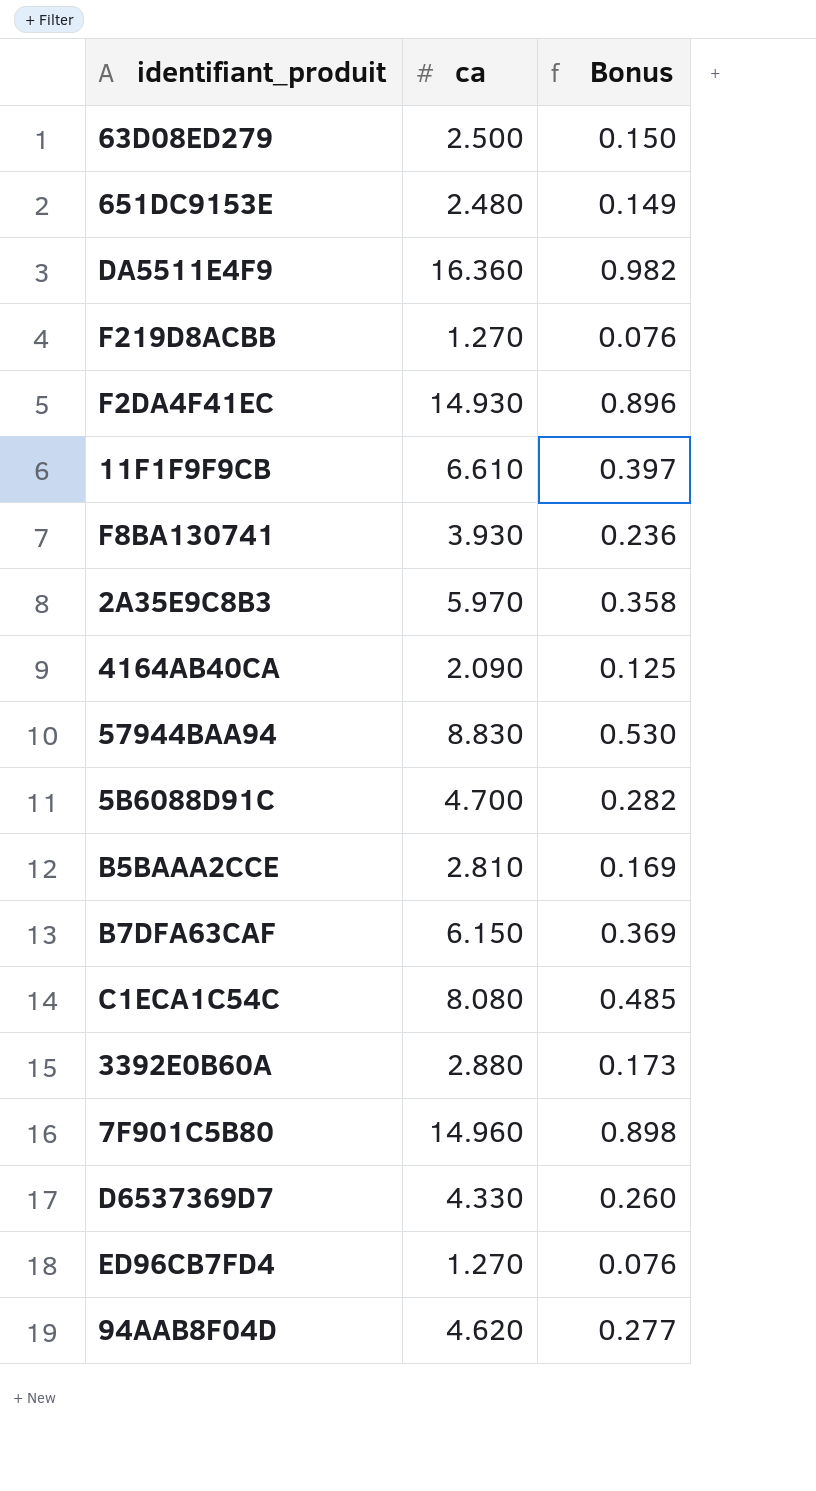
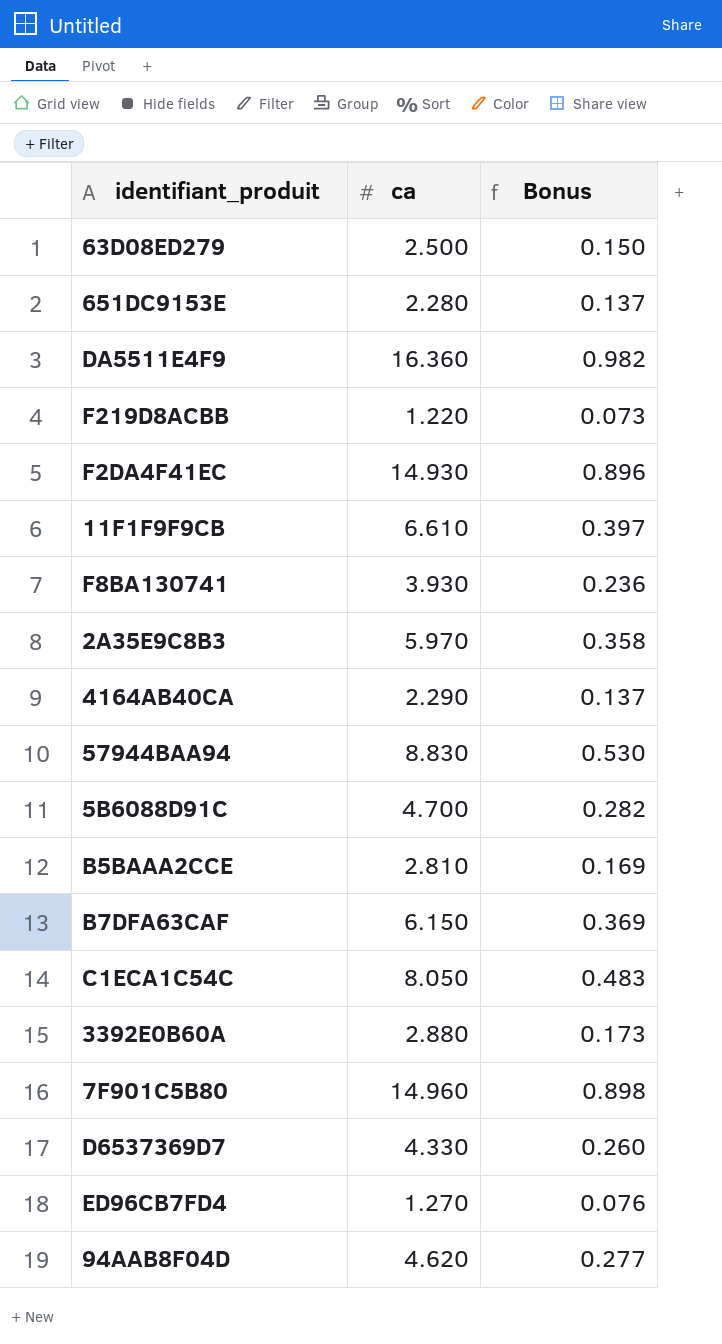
651DC9153E | ca: 2.480 -> 2.280
651DC9153E | Bonus: 0.149 -> 0.137
F219D8ACBB | ca: 1.270 -> 1.220
F219D8ACBB | Bonus: 0.076 -> 0.073
4164AB40CA | ca: 2.090 -> 2.290
4164AB40CA | Bonus: 0.125 -> 0.137
C1ECA1C54C | ca: 8.080 -> 8.050
C1ECA1C54C | Bonus: 0.485 -> 0.483

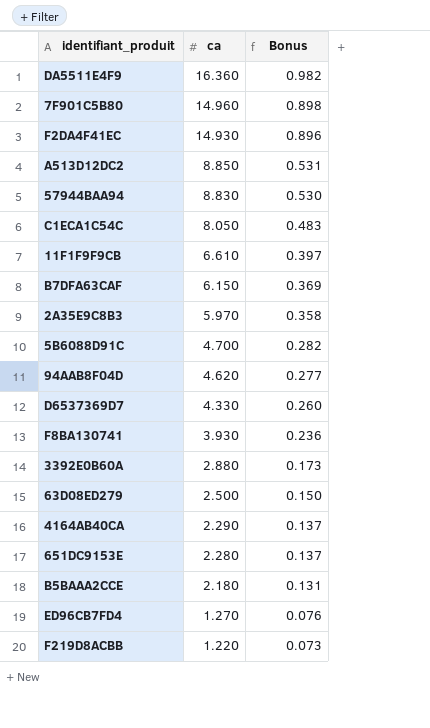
row order: none -> ca descending
row A513D12DC2: none -> 8.850 | 0.531
B5BAAA2CCE | ca: 2.810 -> 2.180
B5BAAA2CCE | Bonus: 0.169 -> 0.131

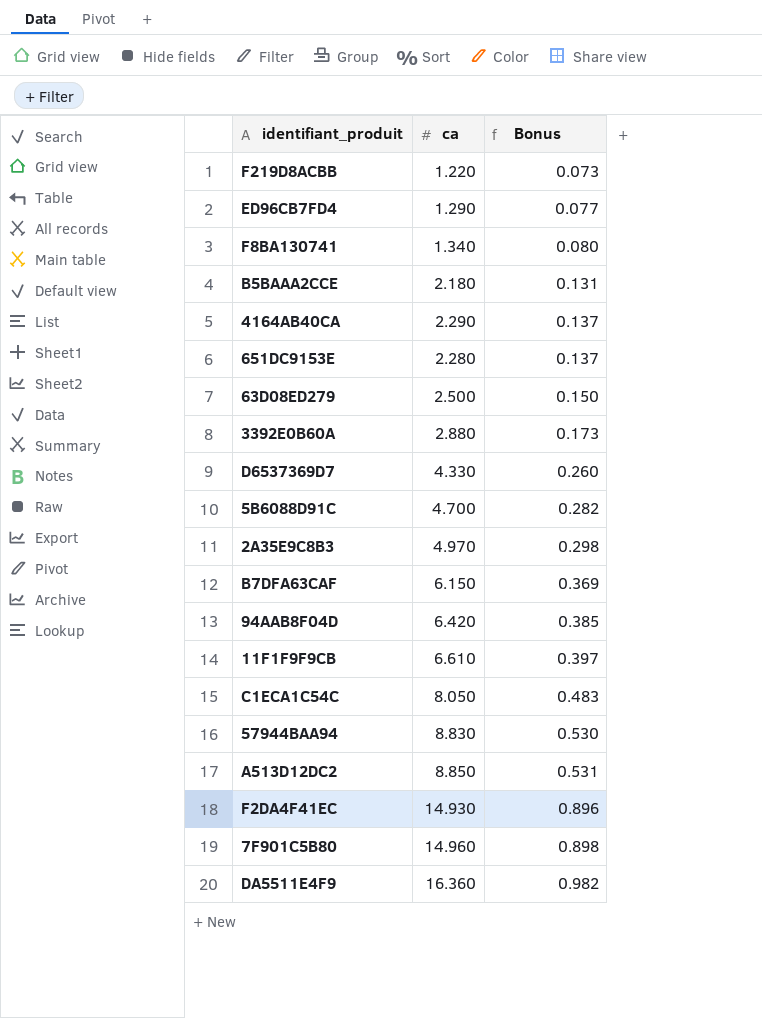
row order: ca descending -> Bonus ascending
ED96CB7FD4 | ca: 1.270 -> 1.290
ED96CB7FD4 | Bonus: 0.076 -> 0.077
F8BA130741 | ca: 3.930 -> 1.340
F8BA130741 | Bonus: 0.236 -> 0.080
2A35E9C8B3 | ca: 5.970 -> 4.970
2A35E9C8B3 | Bonus: 0.358 -> 0.298
94AAB8F04D | ca: 4.620 -> 6.420
94AAB8F04D | Bonus: 0.277 -> 0.385

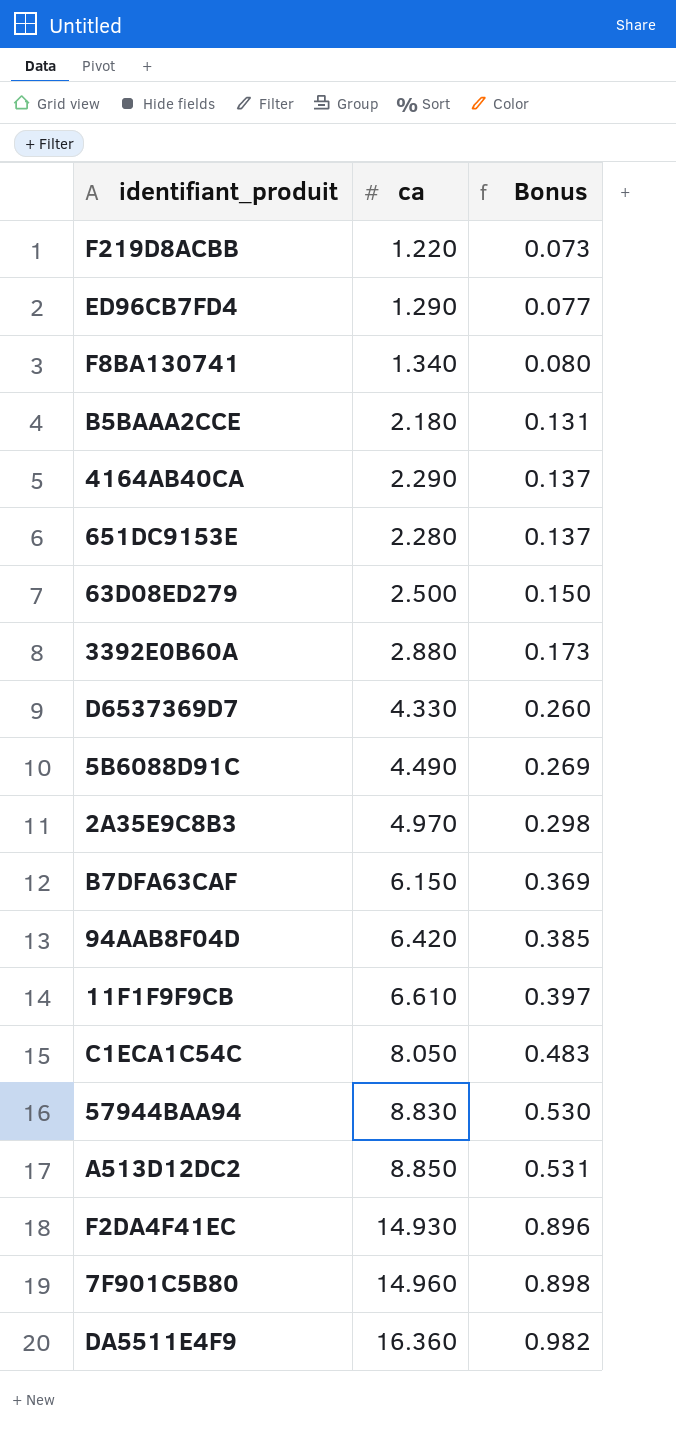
5B6088D91C | ca: 4.700 -> 4.490
5B6088D91C | Bonus: 0.282 -> 0.269

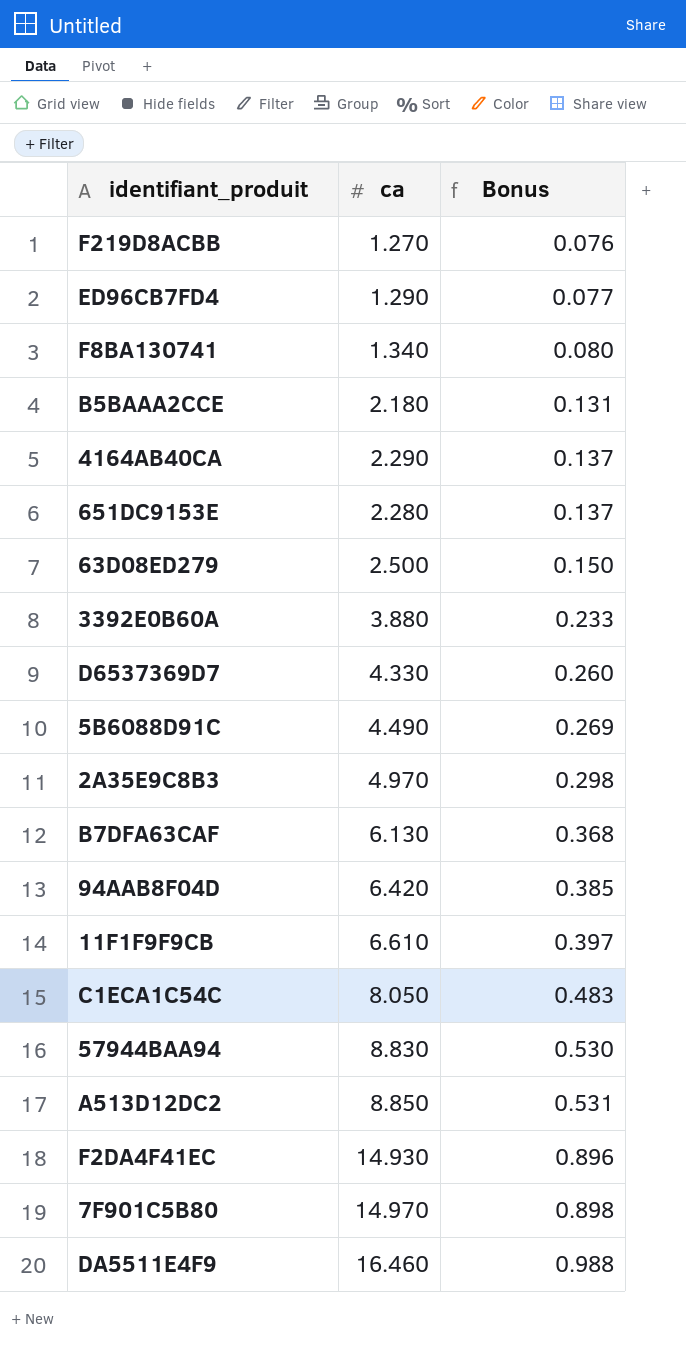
F219D8ACBB | ca: 1.220 -> 1.270
F219D8ACBB | Bonus: 0.073 -> 0.076
3392E0B60A | ca: 2.880 -> 3.880
3392E0B60A | Bonus: 0.173 -> 0.233
B7DFA63CAF | ca: 6.150 -> 6.130
B7DFA63CAF | Bonus: 0.369 -> 0.368
7F901C5B80 | ca: 14.960 -> 14.970
DA5511E4F9 | ca: 16.360 -> 16.460
DA5511E4F9 | Bonus: 0.982 -> 0.988

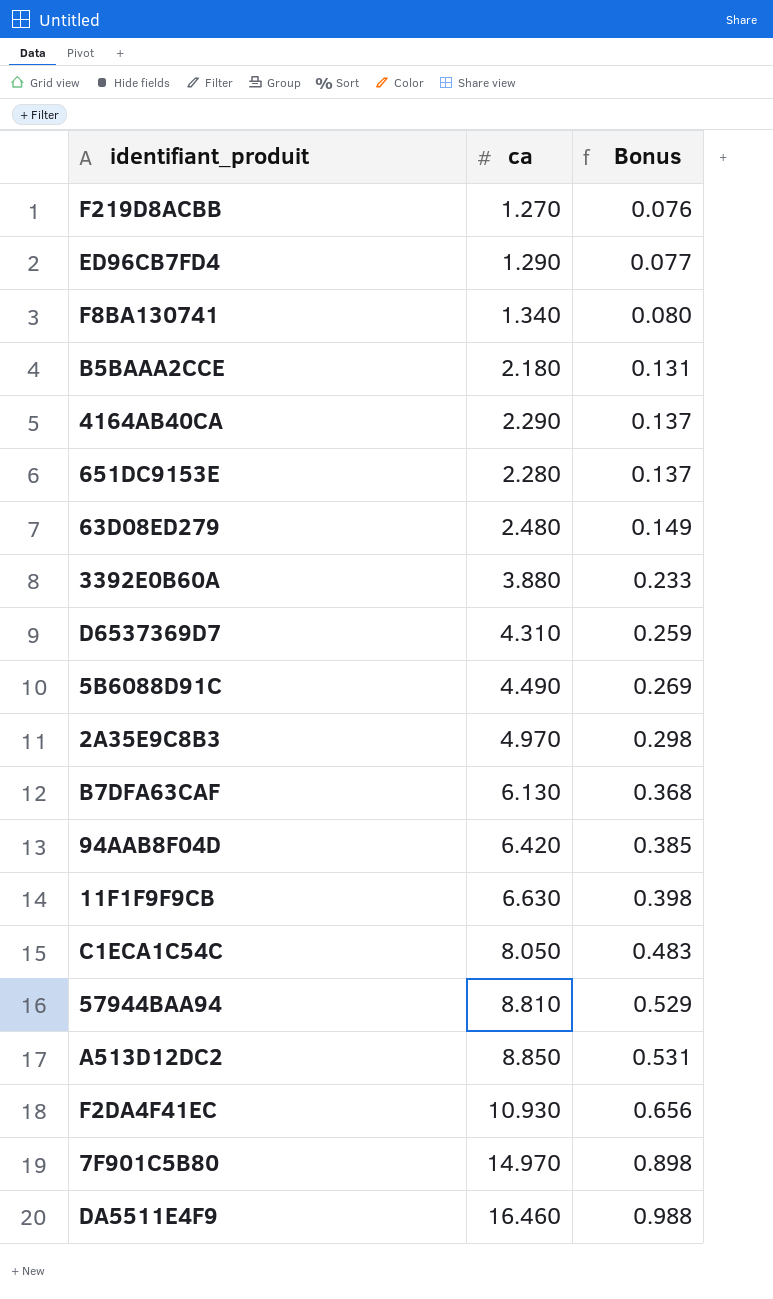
63D08ED279 | ca: 2.500 -> 2.480
63D08ED279 | Bonus: 0.150 -> 0.149
D6537369D7 | ca: 4.330 -> 4.310
D6537369D7 | Bonus: 0.260 -> 0.259
11F1F9F9CB | ca: 6.610 -> 6.630
11F1F9F9CB | Bonus: 0.397 -> 0.398
57944BAA94 | ca: 8.830 -> 8.810
57944BAA94 | Bonus: 0.530 -> 0.529
F2DA4F41EC | ca: 14.930 -> 10.930
F2DA4F41EC | Bonus: 0.896 -> 0.656

